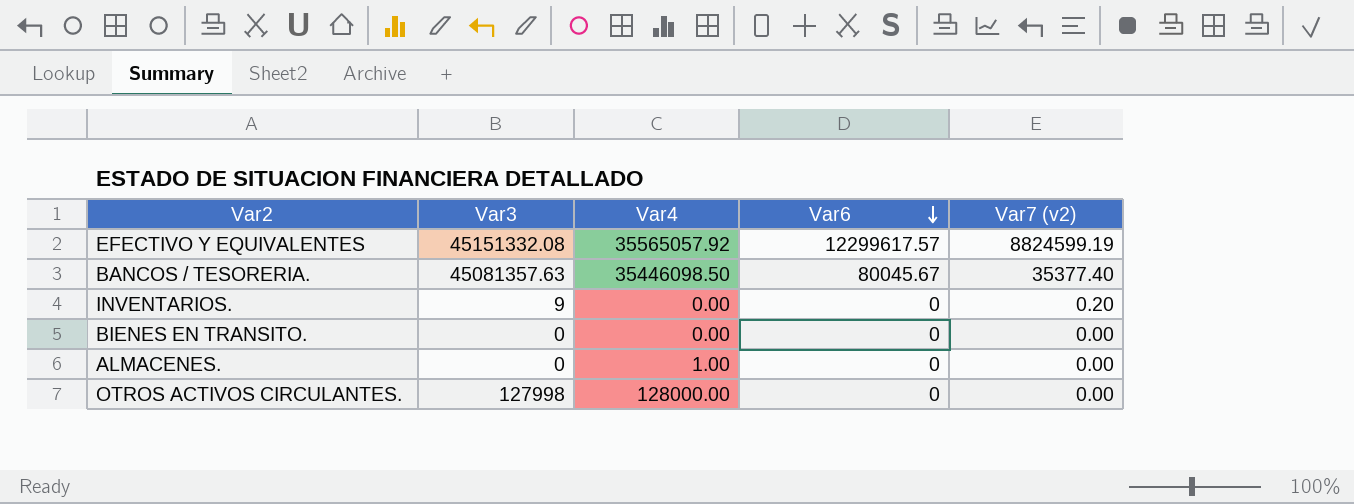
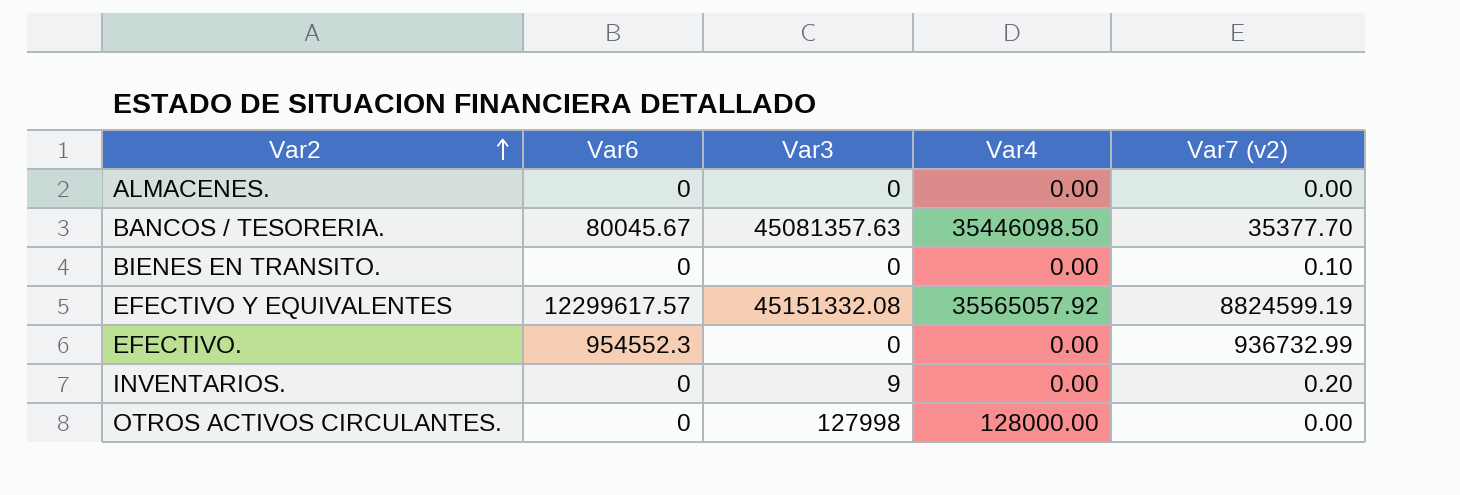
row order: Var6 descending -> Var2 ascending
column Var6 | position: 4 -> 2
ALMACENES. | Var4: 1.00 -> 0.00
BANCOS / TESORERIA. | Var7 (v2): 35377.40 -> 35377.70
BIENES EN TRANSITO. | Var7 (v2): 0.00 -> 0.10
row EFECTIVO.: none -> 954552.3 | 0 | 0.00 | 936732.99

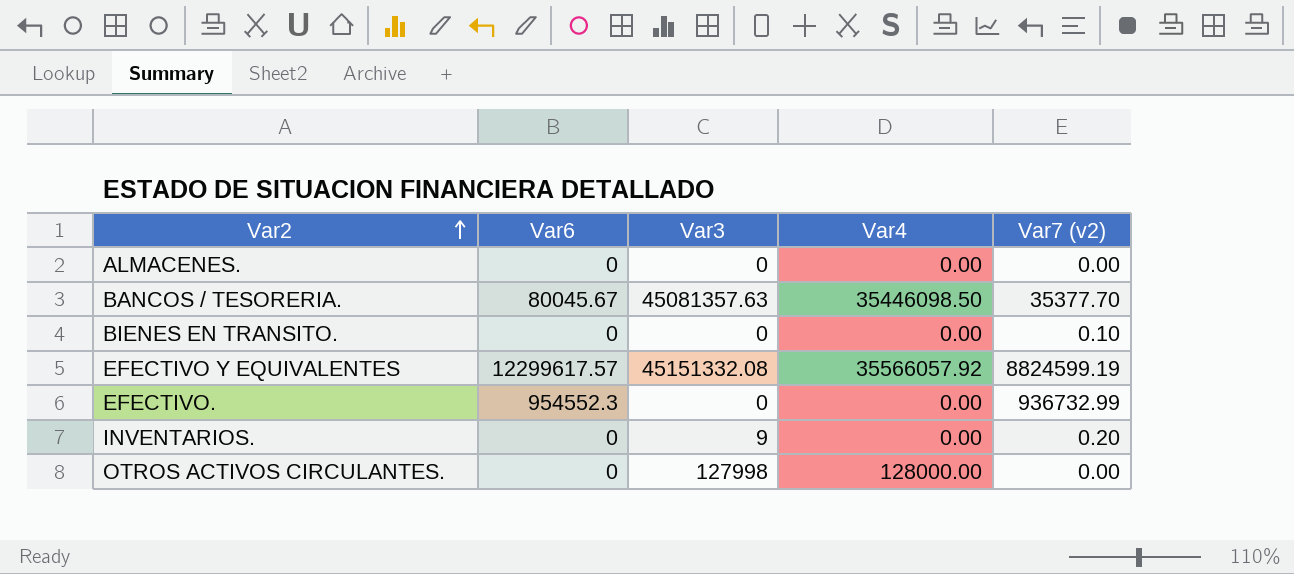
EFECTIVO Y EQUIVALENTES | Var4: 35565057.92 -> 35566057.92

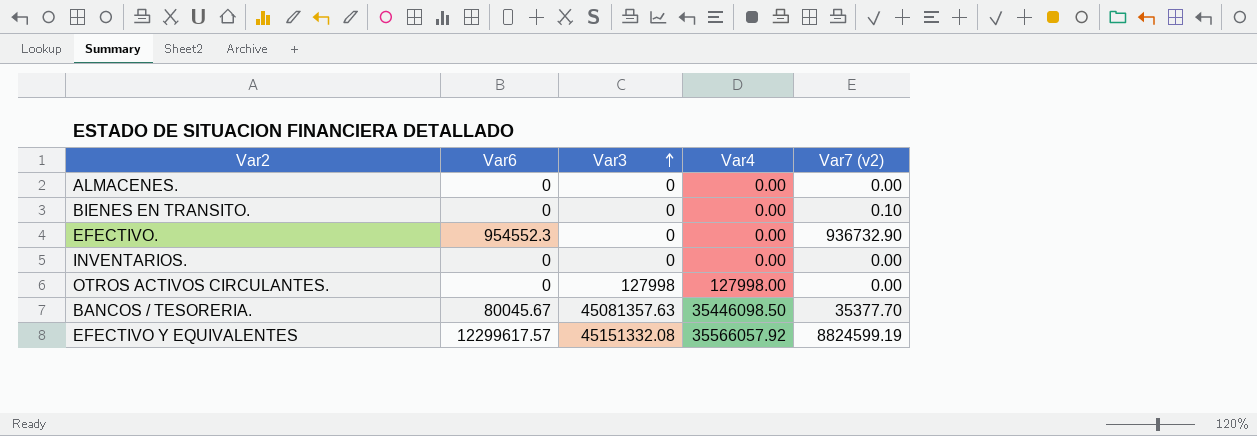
row order: Var2 ascending -> Var3 ascending
EFECTIVO. | Var7 (v2): 936732.99 -> 936732.90
INVENTARIOS. | Var3: 9 -> 0
INVENTARIOS. | Var7 (v2): 0.20 -> 0.00
OTROS ACTIVOS CIRCULANTES. | Var4: 128000.00 -> 127998.00

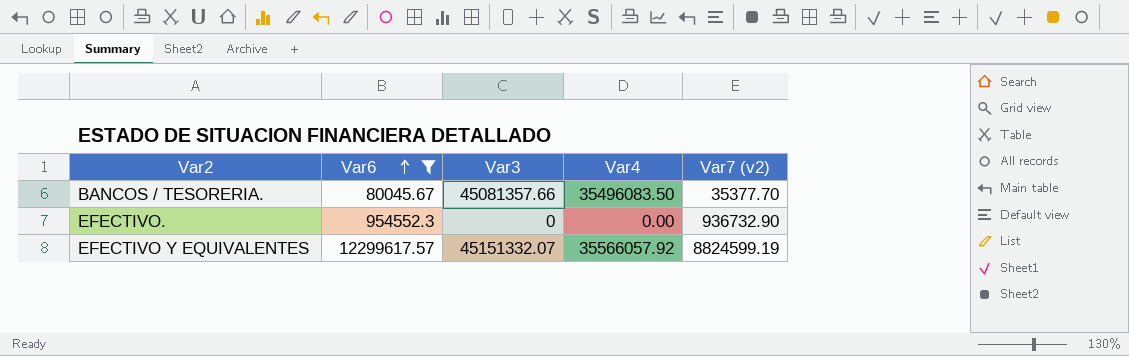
filter: none -> Var6 != 0
row order: Var3 ascending -> Var6 ascending
BANCOS / TESORERIA. | Var3: 45081357.63 -> 45081357.66
BANCOS / TESORERIA. | Var4: 35446098.50 -> 35496083.50
EFECTIVO Y EQUIVALENTES | Var3: 45151332.08 -> 45151332.07

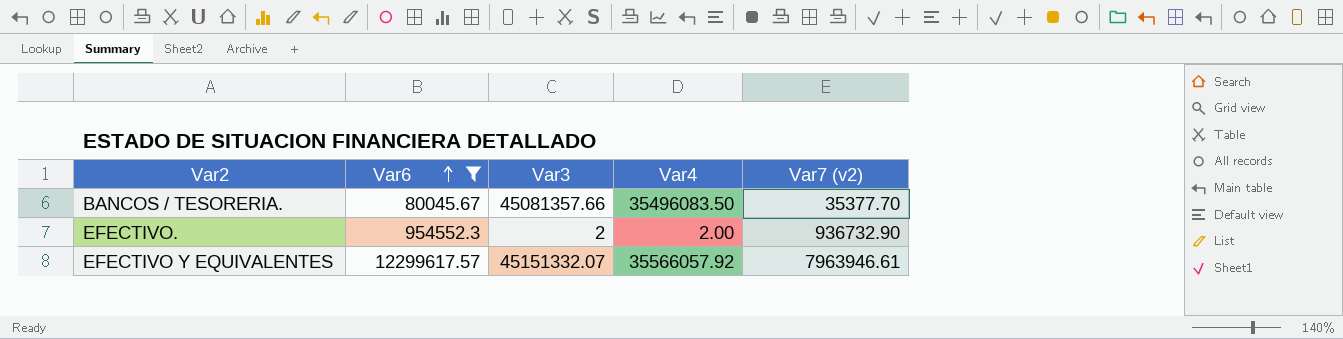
EFECTIVO. | Var3: 0 -> 2
EFECTIVO. | Var4: 0.00 -> 2.00
EFECTIVO Y EQUIVALENTES | Var7 (v2): 8824599.19 -> 7963946.61

